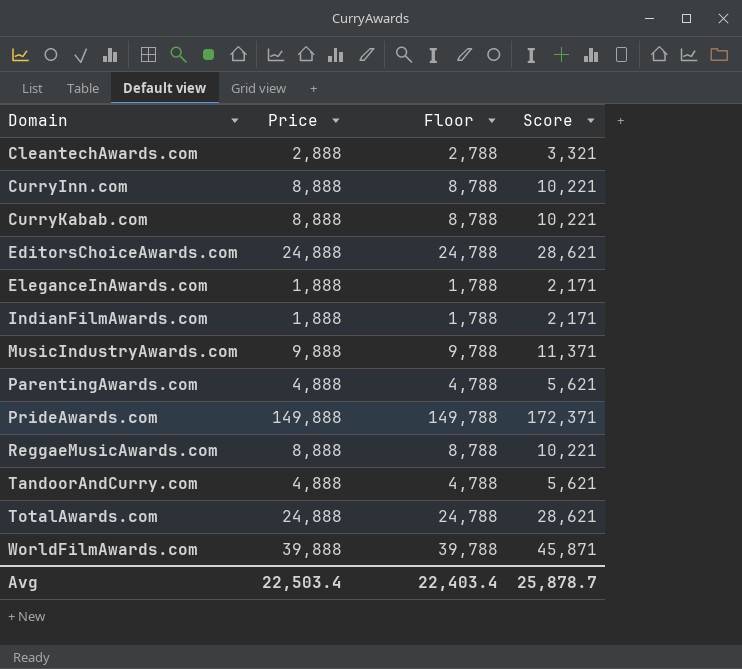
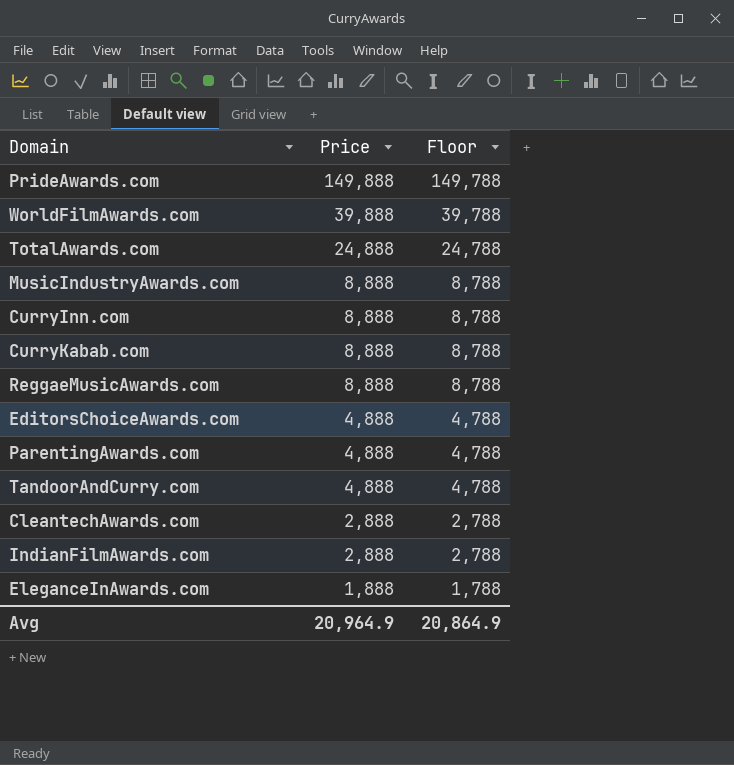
row order: Domain ascending -> Price descending
column Score | formula: [Price] * 1.15 -> none
MusicIndustryAwards.com | Price: 9,888 -> 8,888
MusicIndustryAwards.com | Floor: 9,788 -> 8,788
EditorsChoiceAwards.com | Price: 24,888 -> 4,888
EditorsChoiceAwards.com | Floor: 24,788 -> 4,788
IndianFilmAwards.com | Price: 1,888 -> 2,888
IndianFilmAwards.com | Floor: 1,788 -> 2,788
Avg | Price: 22,503.4 -> 20,964.9
Avg | Floor: 22,403.4 -> 20,864.9

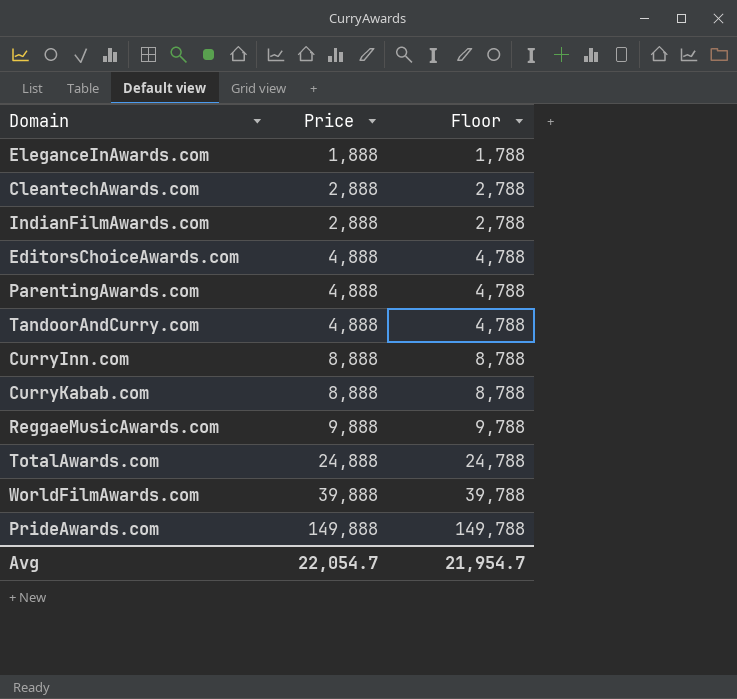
row order: Price descending -> Price ascending
row MusicIndustryAwards.com: 8,888 | 8,788 -> none
ReggaeMusicAwards.com | Price: 8,888 -> 9,888
ReggaeMusicAwards.com | Floor: 8,788 -> 9,788
Avg | Price: 20,964.9 -> 22,054.7
Avg | Floor: 20,864.9 -> 21,954.7

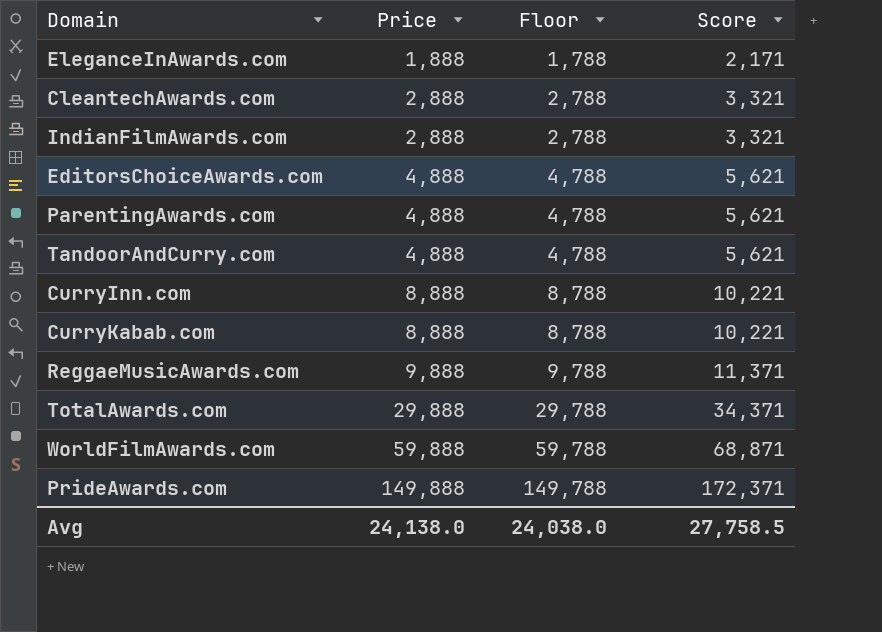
column Score | formula: none -> [Price] * 1.15
TotalAwards.com | Price: 24,888 -> 29,888
TotalAwards.com | Floor: 24,788 -> 29,788
WorldFilmAwards.com | Price: 39,888 -> 59,888
WorldFilmAwards.com | Floor: 39,788 -> 59,788
Avg | Price: 22,054.7 -> 24,138.0
Avg | Floor: 21,954.7 -> 24,038.0

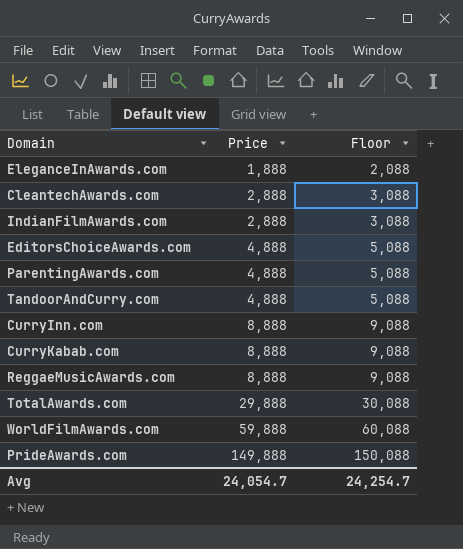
column Score | formula: [Price] * 1.15 -> none
column Floor | formula: [Price] - 100 -> [Price] + 200
ReggaeMusicAwards.com | Price: 9,888 -> 8,888
Avg | Price: 24,138.0 -> 24,054.7
Avg | Floor: 24,038.0 -> 24,254.7

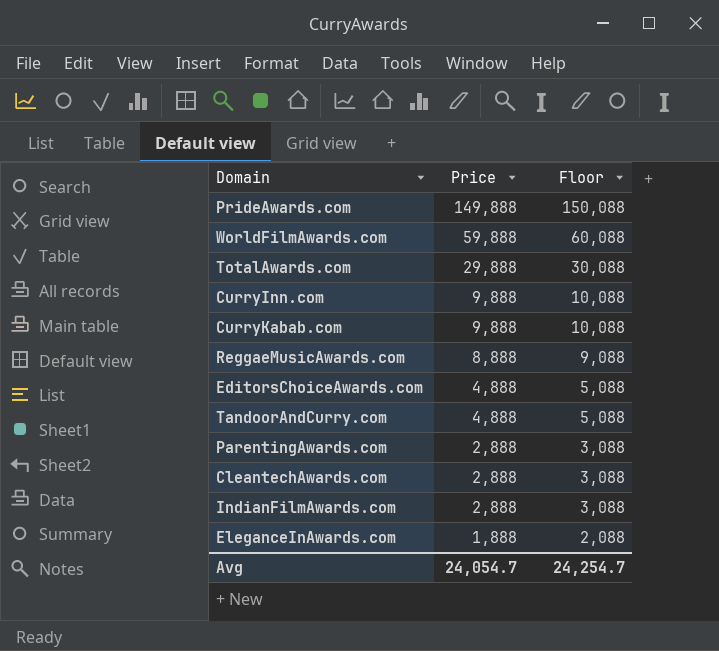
row order: Price ascending -> Price descending
CurryInn.com | Price: 8,888 -> 9,888
CurryInn.com | Floor: 9,088 -> 10,088
CurryKabab.com | Price: 8,888 -> 9,888
CurryKabab.com | Floor: 9,088 -> 10,088
ParentingAwards.com | Price: 4,888 -> 2,888
ParentingAwards.com | Floor: 5,088 -> 3,088

